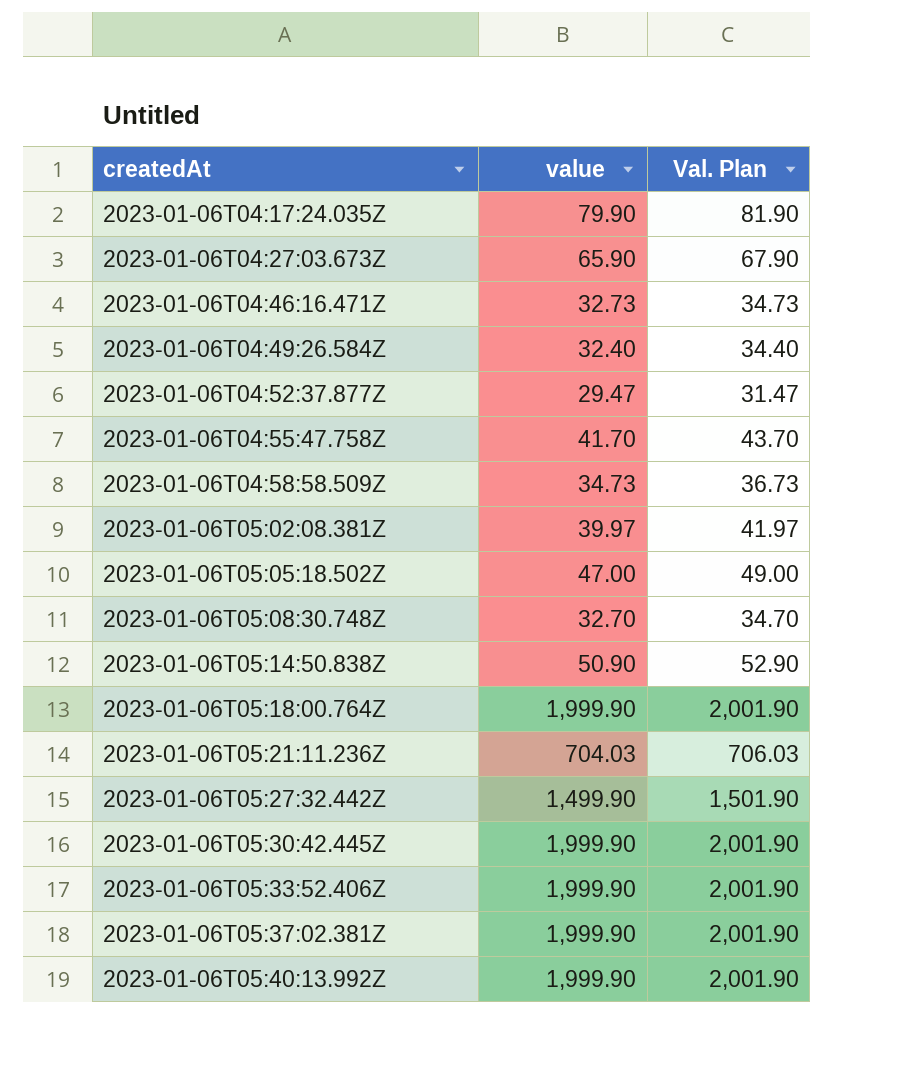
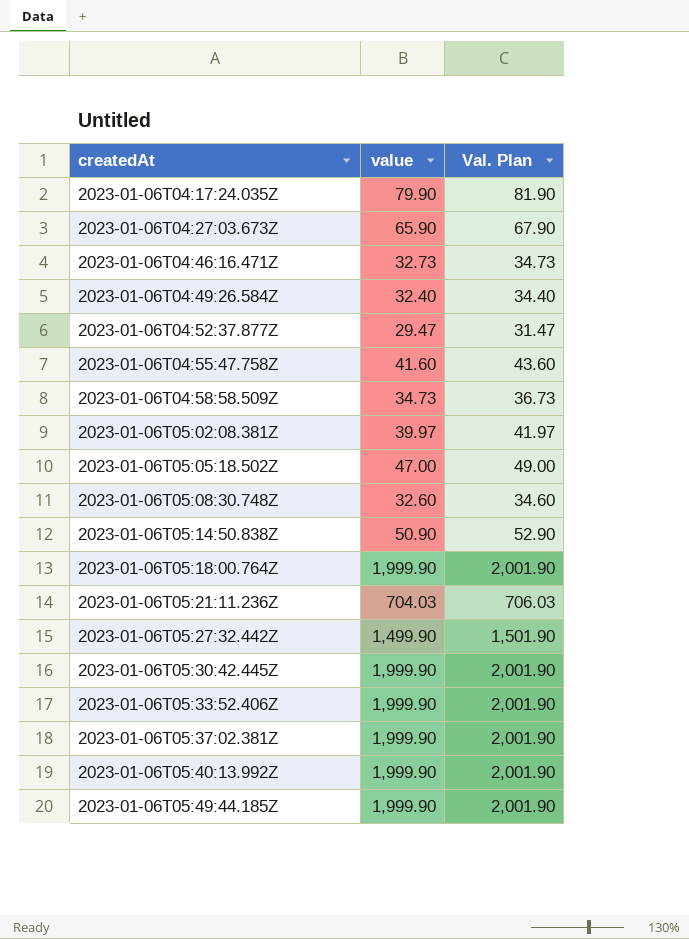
2023-01-06T04:55:47.758Z | value: 41.70 -> 41.60
2023-01-06T04:55:47.758Z | Val. Plan: 43.70 -> 43.60
2023-01-06T05:08:30.748Z | value: 32.70 -> 32.60
2023-01-06T05:08:30.748Z | Val. Plan: 34.70 -> 34.60
row 2023-01-06T05:49:44.185Z: none -> 1,999.90 | 2,001.90

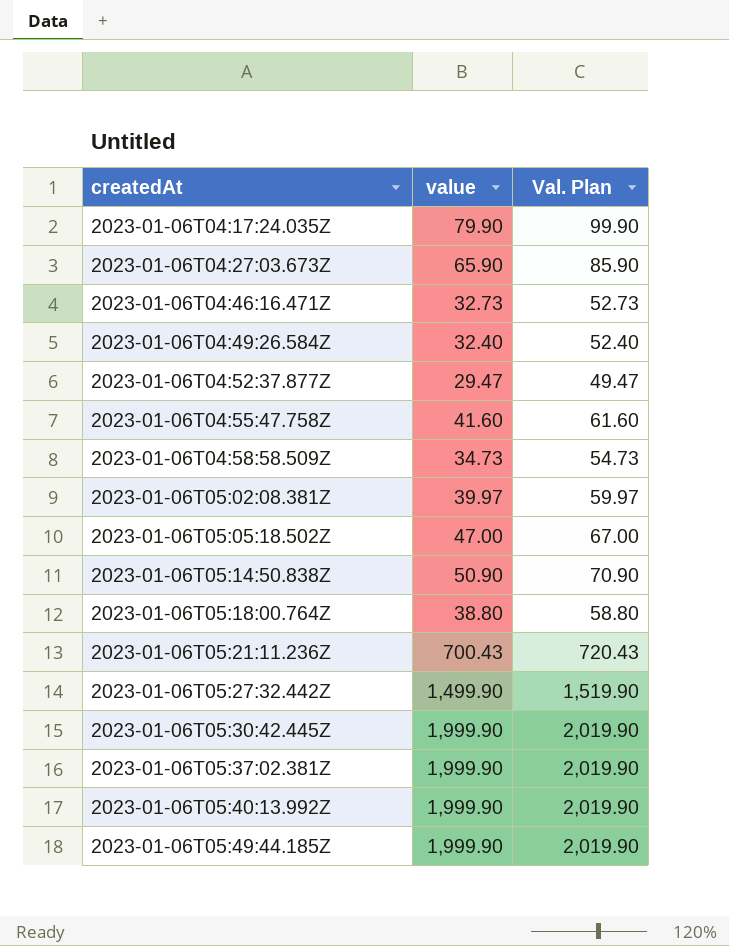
column Val. Plan | formula: [value] + 2 -> [value] + 20
row 2023-01-06T05:08:30.748Z: 32.60 | 34.60 -> none
row 2023-01-06T05:33:52.406Z: 1,999.90 | 2,001.90 -> none
2023-01-06T05:18:00.764Z | value: 1,999.90 -> 38.80
2023-01-06T05:21:11.236Z | value: 704.03 -> 700.43

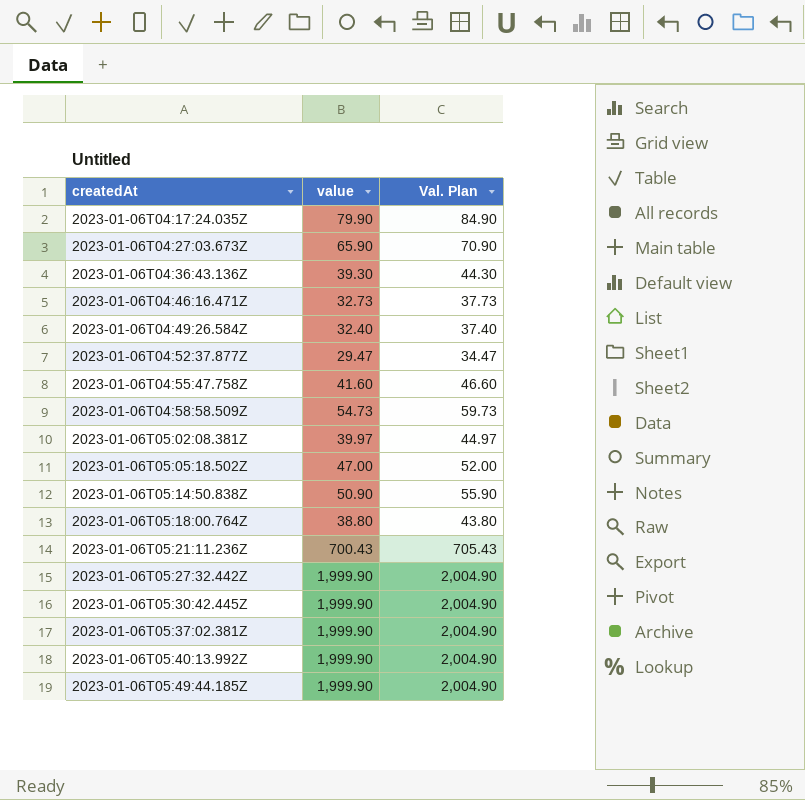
column Val. Plan | formula: [value] + 20 -> [value] + 5
row 2023-01-06T04:36:43.136Z: none -> 39.30 | 44.30
2023-01-06T04:58:58.509Z | value: 34.73 -> 54.73
2023-01-06T05:27:32.442Z | value: 1,499.90 -> 1,999.90

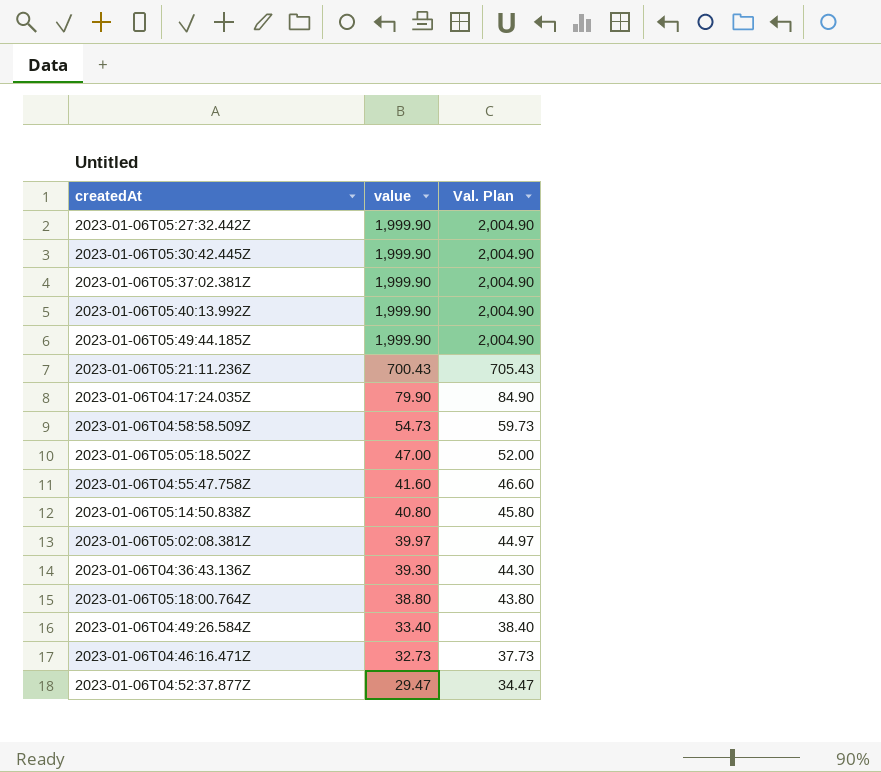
row order: createdAt ascending -> value descending
row 2023-01-06T04:27:03.673Z: 65.90 | 70.90 -> none
2023-01-06T05:14:50.838Z | value: 50.90 -> 40.80
2023-01-06T05:14:50.838Z | Val. Plan: 55.90 -> 45.80
2023-01-06T04:49:26.584Z | value: 32.40 -> 33.40
2023-01-06T04:49:26.584Z | Val. Plan: 37.40 -> 38.40

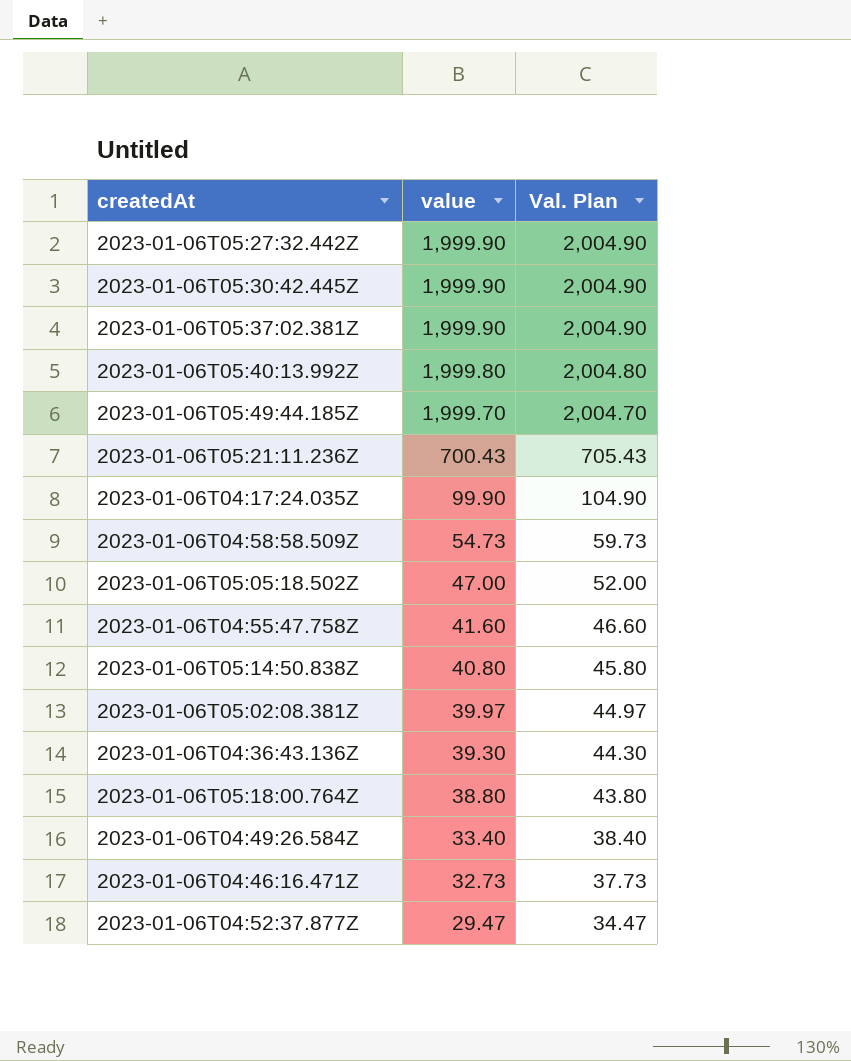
2023-01-06T05:40:13.992Z | value: 1,999.90 -> 1,999.80
2023-01-06T05:40:13.992Z | Val. Plan: 2,004.90 -> 2,004.80
2023-01-06T05:49:44.185Z | value: 1,999.90 -> 1,999.70
2023-01-06T05:49:44.185Z | Val. Plan: 2,004.90 -> 2,004.70
2023-01-06T04:17:24.035Z | value: 79.90 -> 99.90
2023-01-06T04:17:24.035Z | Val. Plan: 84.90 -> 104.90

